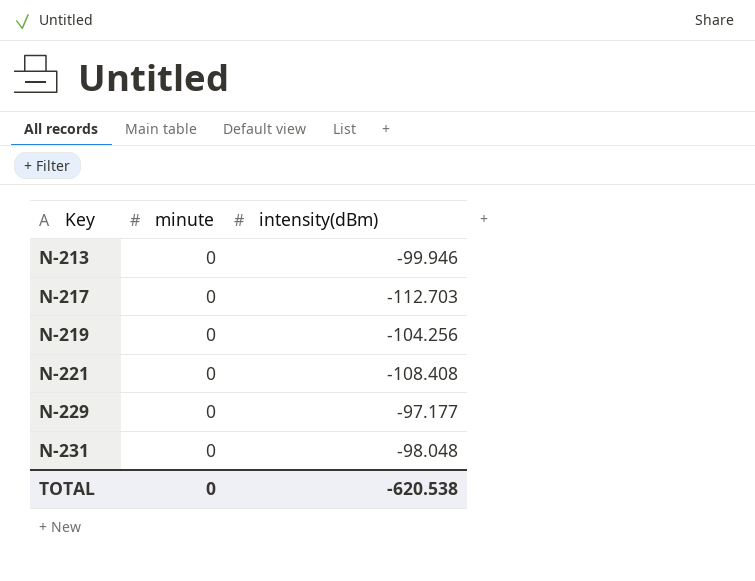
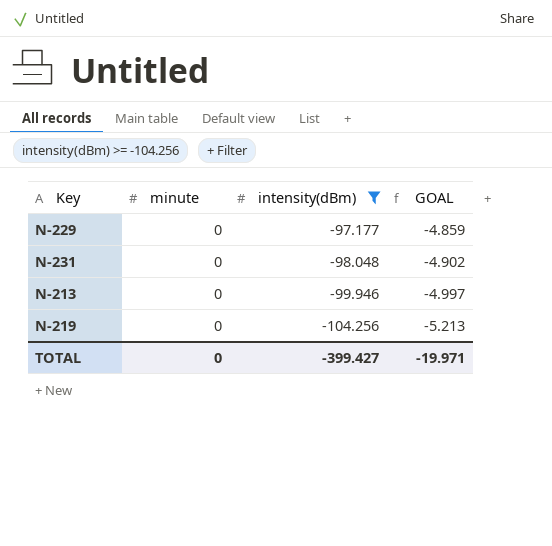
filter: none -> intensity(dBm) >= -104.256
row order: Key ascending -> intensity(dBm) descending
column GOAL | formula: none -> [intensity(dBm)] * 0.05
TOTAL | intensity(dBm): -620.538 -> -399.427

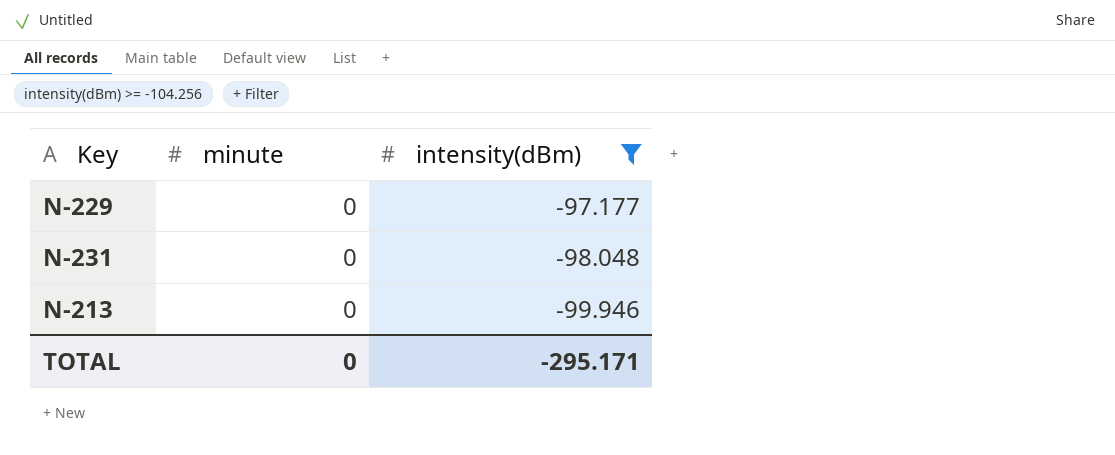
column GOAL | formula: [intensity(dBm)] * 0.05 -> none
row N-219: 0 | -104.256 | -5.213 -> none
TOTAL | intensity(dBm): -399.427 -> -295.171

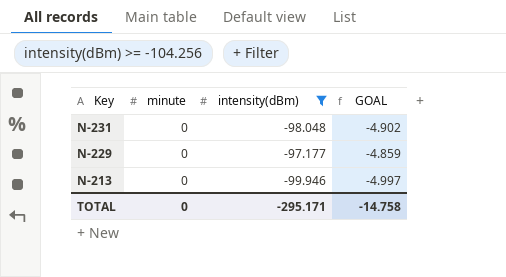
row order: intensity(dBm) descending -> Key descending
column GOAL | formula: none -> [intensity(dBm)] * 0.05

